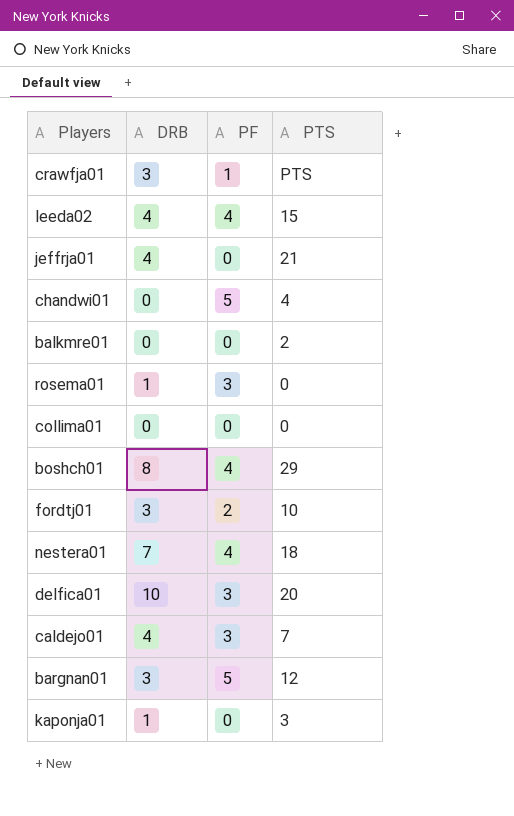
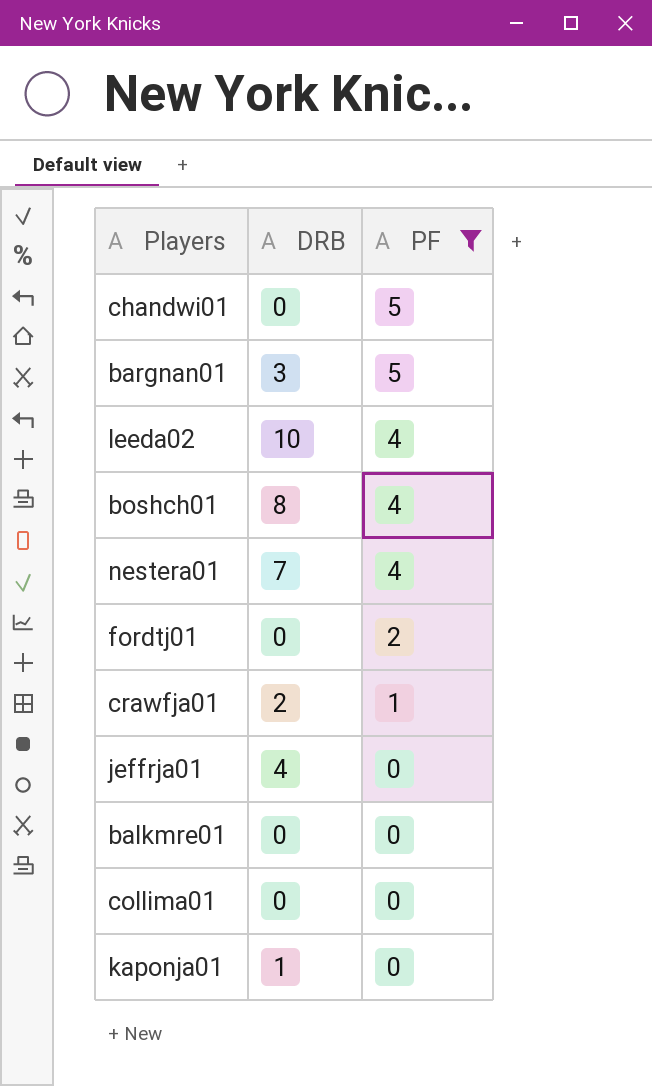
filter: none -> PF != 3
row order: none -> PF descending
column PTS | position: 4 -> none
leeda02 | DRB: 4 -> 10
fordtj01 | DRB: 3 -> 0
crawfja01 | DRB: 3 -> 2

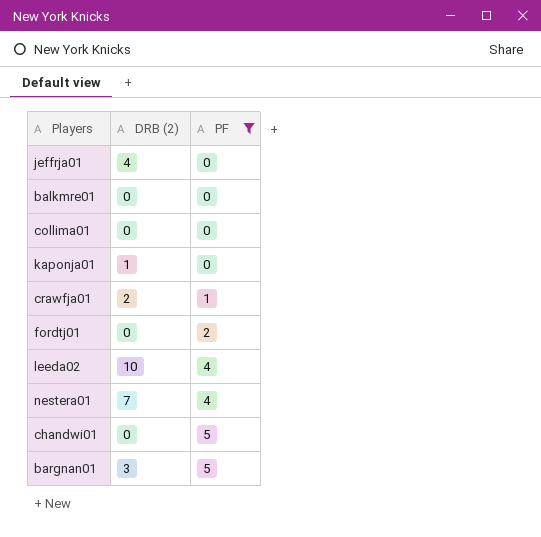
row order: PF descending -> PF ascending
column name: DRB -> DRB (2)
row boshch01: 8 | 4 -> none

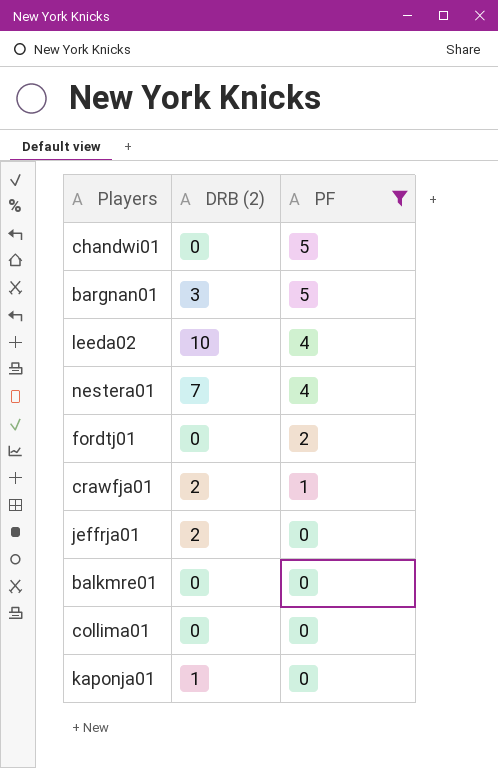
row order: PF ascending -> PF descending
jeffrja01 | DRB (2): 4 -> 2

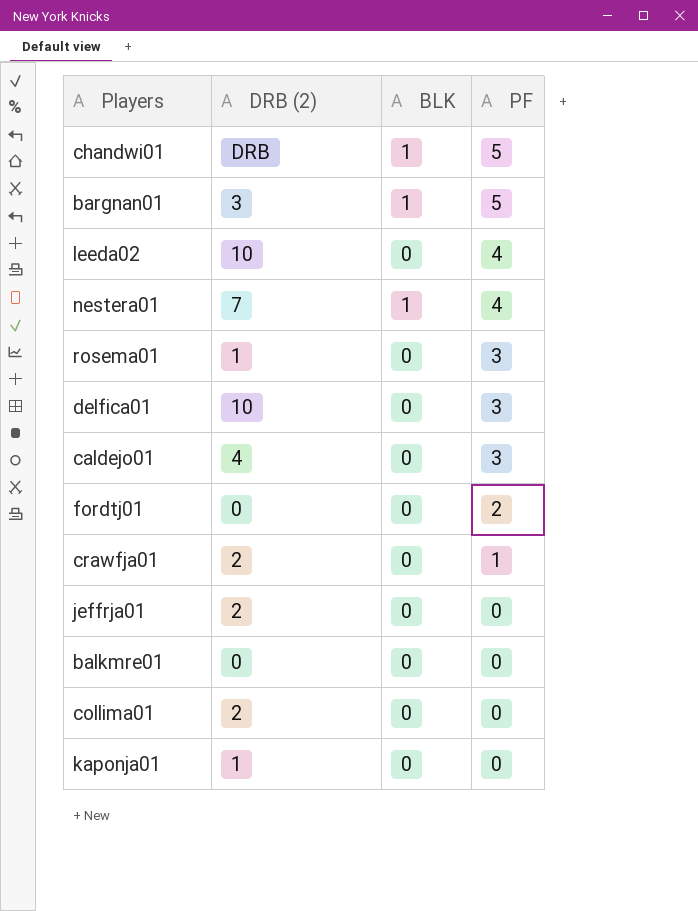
filter: PF != 3 -> none
column BLK | position: none -> 3
chandwi01 | DRB (2): 0 -> DRB
collima01 | DRB (2): 0 -> 2

